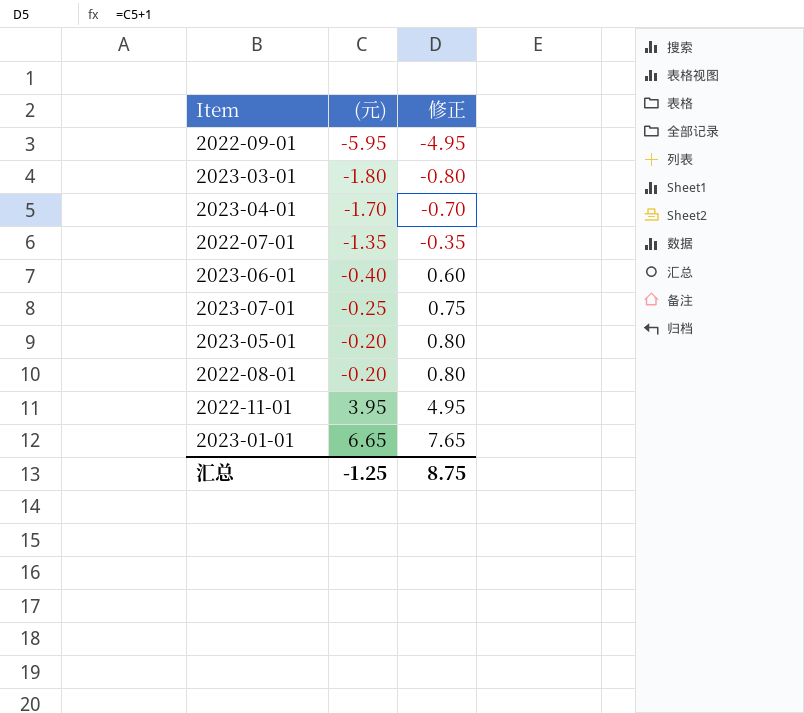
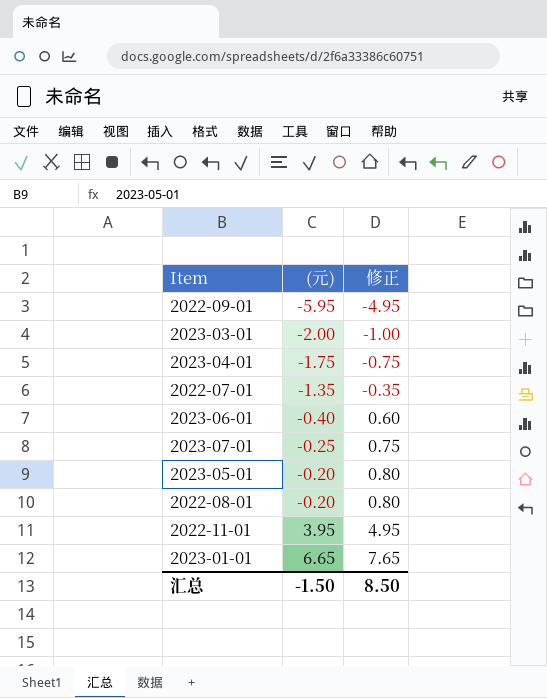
2023-03-01 | (元): -1.80 -> -2.00
2023-03-01 | 修正: -0.80 -> -1.00
2023-04-01 | (元): -1.70 -> -1.75
2023-04-01 | 修正: -0.70 -> -0.75
汇总 | (元): -1.25 -> -1.50
汇总 | 修正: 8.75 -> 8.50

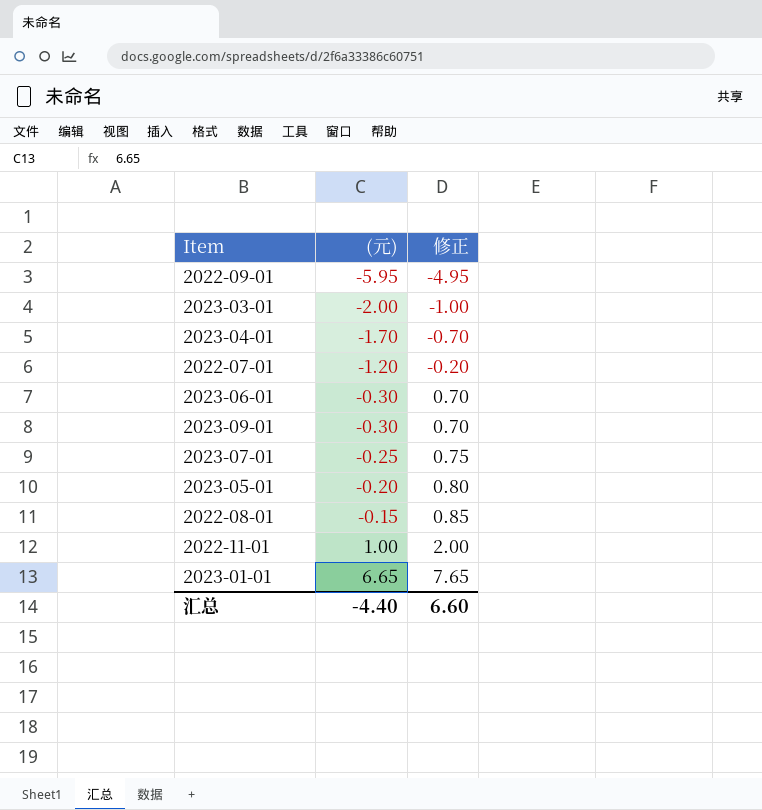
2023-04-01 | (元): -1.75 -> -1.70
2023-04-01 | 修正: -0.75 -> -0.70
2022-07-01 | (元): -1.35 -> -1.20
2022-07-01 | 修正: -0.35 -> -0.20
2023-06-01 | (元): -0.40 -> -0.30
2023-06-01 | 修正: 0.60 -> 0.70
row 2023-09-01: none -> -0.30 | 0.70
2022-08-01 | (元): -0.20 -> -0.15
2022-08-01 | 修正: 0.80 -> 0.85
2022-11-01 | (元): 3.95 -> 1.00
2022-11-01 | 修正: 4.95 -> 2.00
汇总 | (元): -1.50 -> -4.40
汇总 | 修正: 8.50 -> 6.60

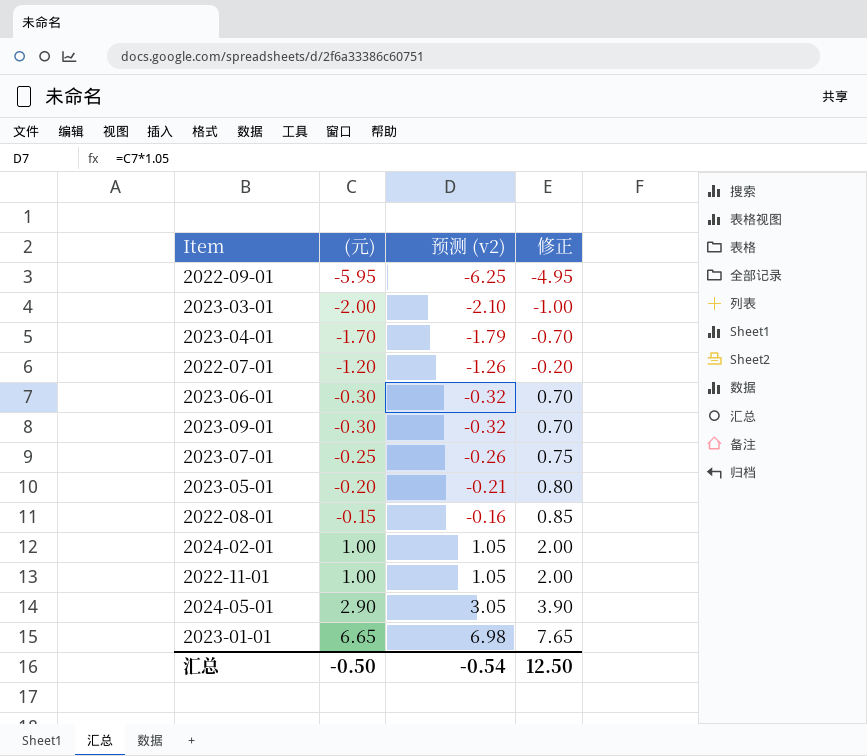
column 预测 (v2) | formula: none -> [(元)] * 1.05
row 2024-02-01: none -> 1.00 | 1.05 | 2.00
row 2024-05-01: none -> 2.90 | 3.05 | 3.90
汇总 | (元): -4.40 -> -0.50
汇总 | 修正: 6.60 -> 12.50

